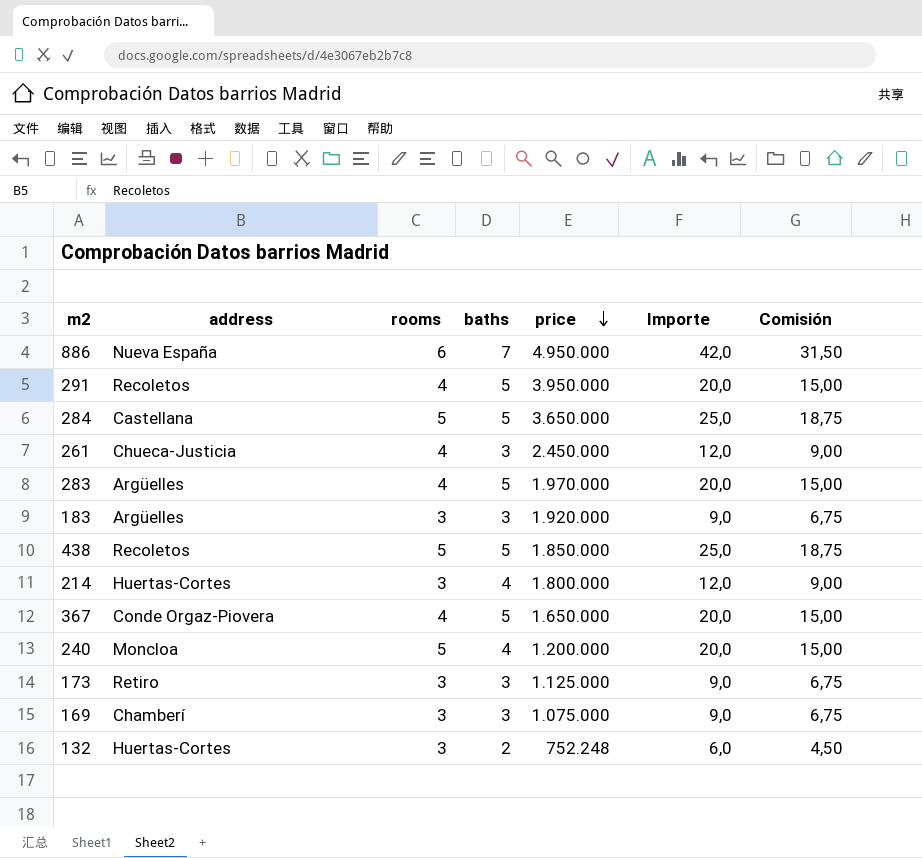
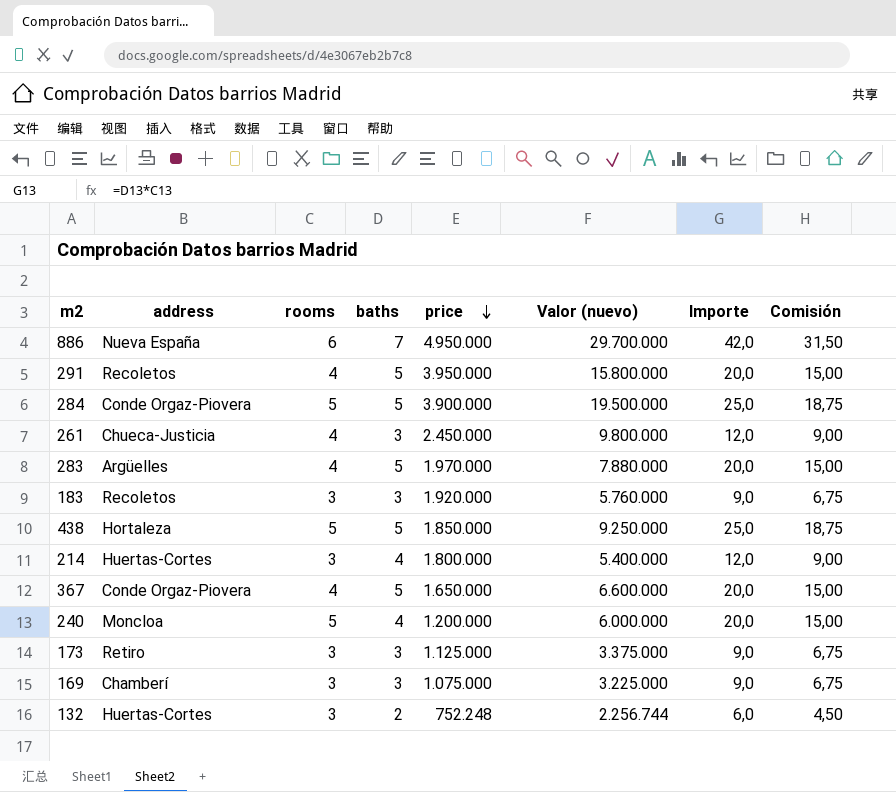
column Valor (nuevo) | formula: none -> [rooms] * [price]
284 | address: Castellana -> Conde Orgaz-Piovera
284 | price: 3.650.000 -> 3.900.000
183 | address: Argüelles -> Recoletos
438 | address: Recoletos -> Hortaleza

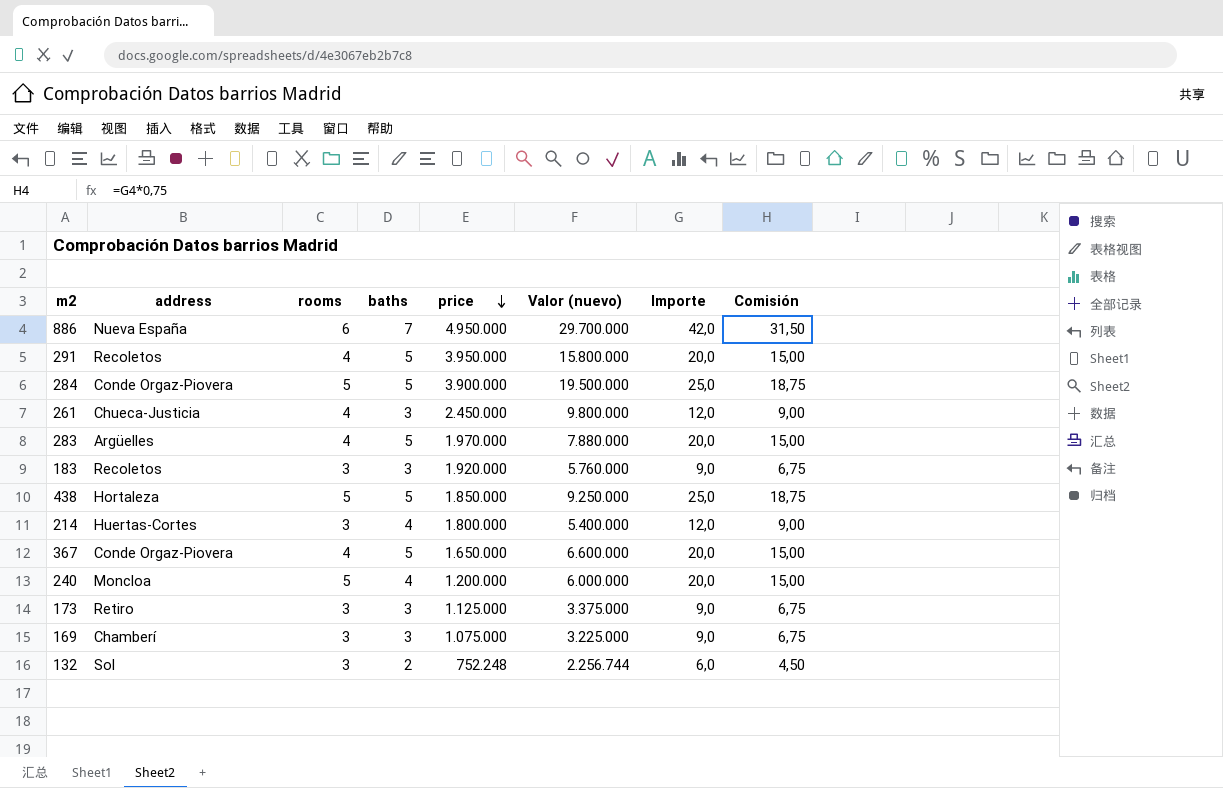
132 | address: Huertas-Cortes -> Sol

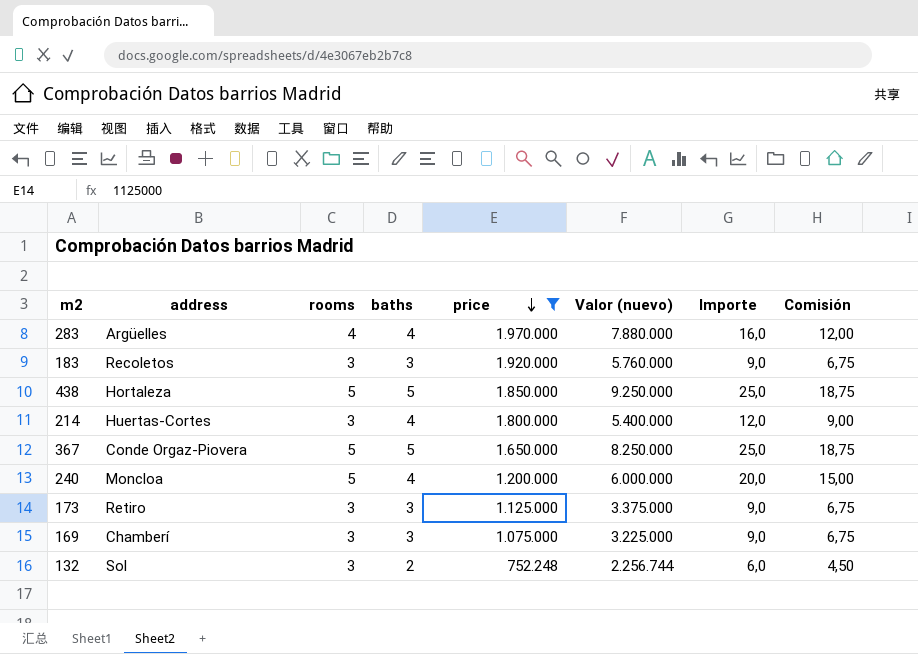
filter: none -> price <= 1.970.000
283 | baths: 5 -> 4
283 | Importe: 20,0 -> 16,0
283 | Comisión: 15,00 -> 12,00
367 | rooms: 4 -> 5
367 | Valor (nuevo): 6.600.000 -> 8.250.000
367 | Importe: 20,0 -> 25,0
367 | Comisión: 15,00 -> 18,75

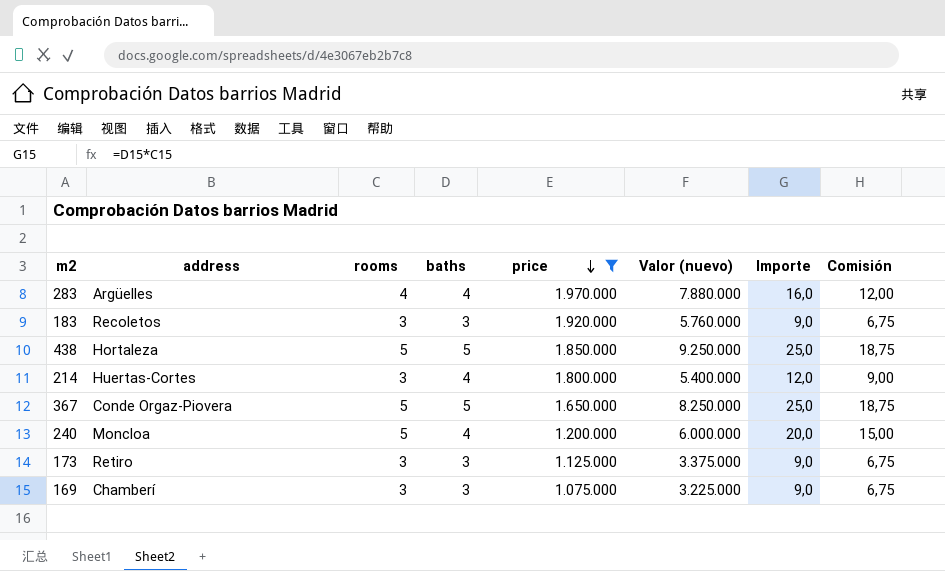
row 132: Sol | 3 | 2 | 752.248 | 2.256.744 | 6,0 | 4,50 -> none

